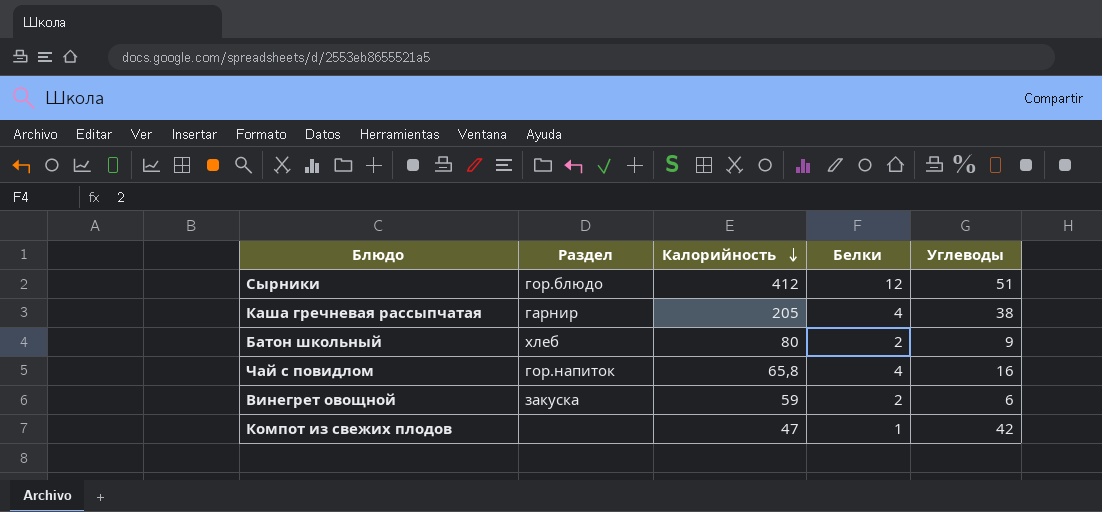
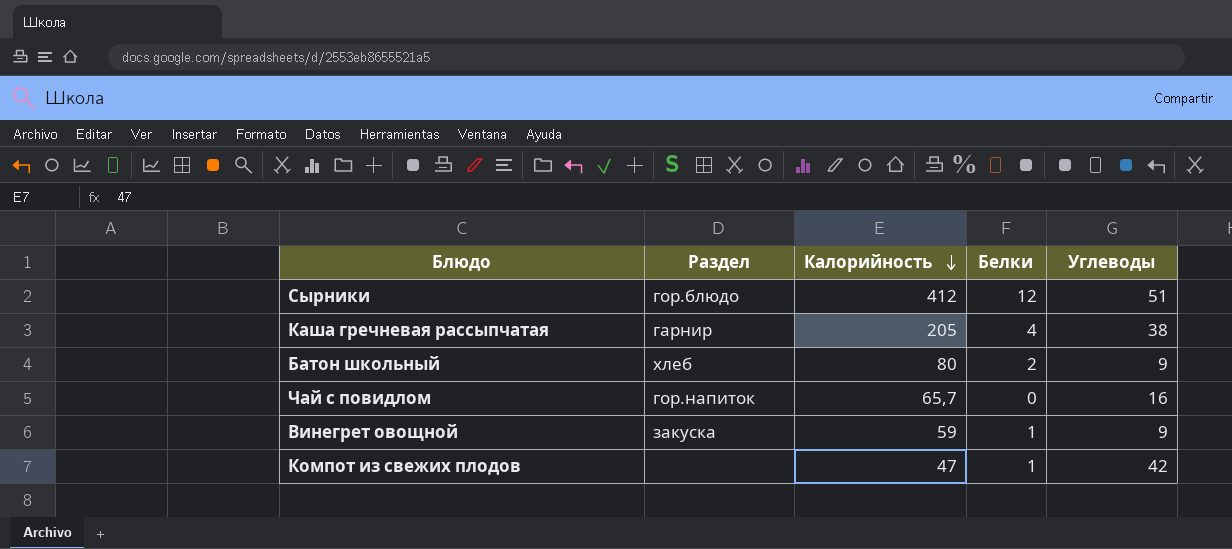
Чай с повидлом | Калорийность: 65,8 -> 65,7
Чай с повидлом | Белки: 4 -> 0
Винегрет овощной | Белки: 2 -> 1
Винегрет овощной | Углеводы: 6 -> 9

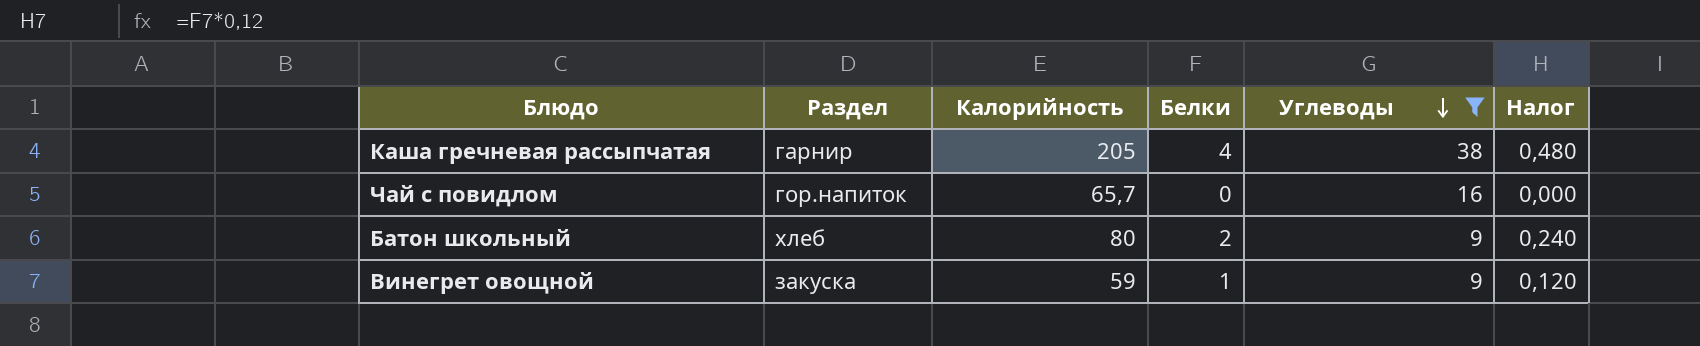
filter: none -> Углеводы <= 38
row order: Калорийность descending -> Углеводы descending
column Налог | formula: none -> [Белки] * 0,12

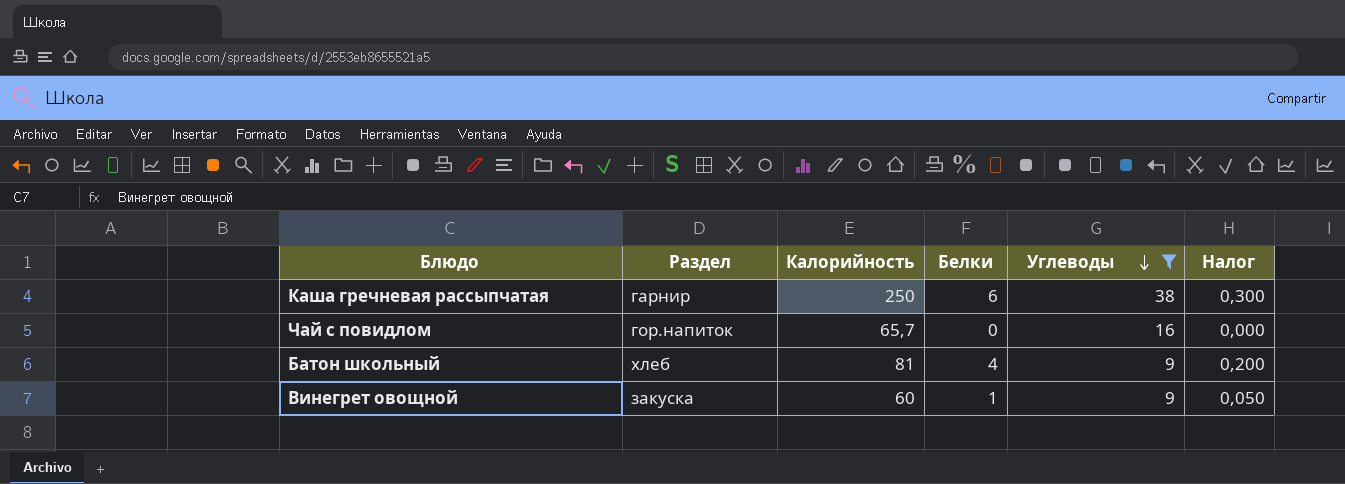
column Налог | formula: [Белки] * 0,12 -> [Белки] * 0,05
Каша гречневая рассыпчатая | Калорийность: 205 -> 250
Каша гречневая рассыпчатая | Белки: 4 -> 6
Батон школьный | Калорийность: 80 -> 81
Батон школьный | Белки: 2 -> 4
Винегрет овощной | Калорийность: 59 -> 60

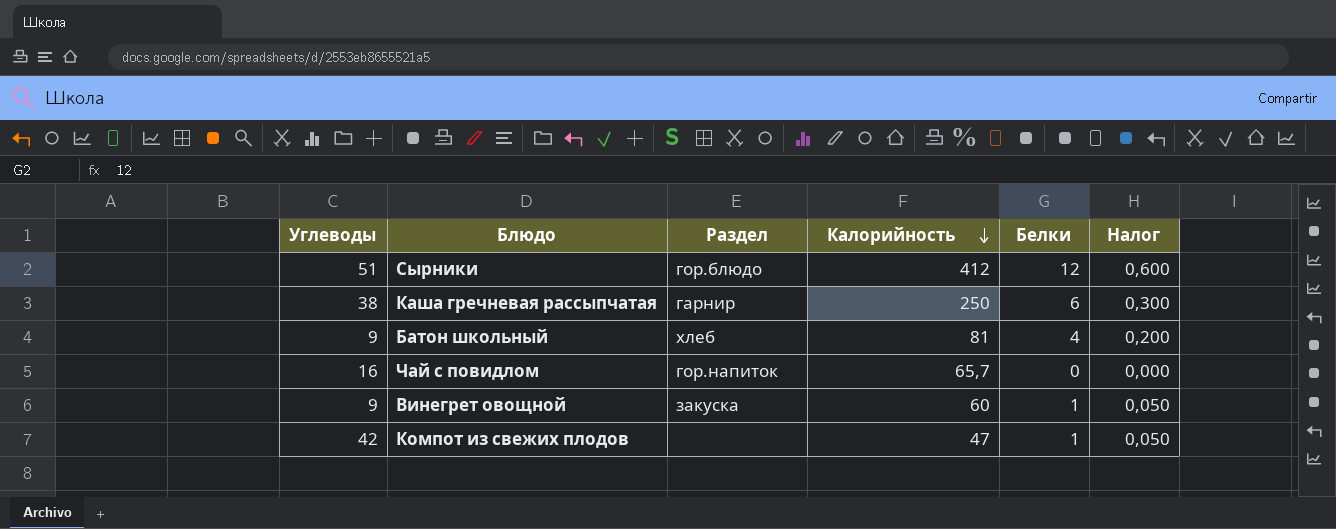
filter: Углеводы <= 38 -> none
row order: Углеводы descending -> Калорийность descending
column Углеводы | position: 5 -> 1

